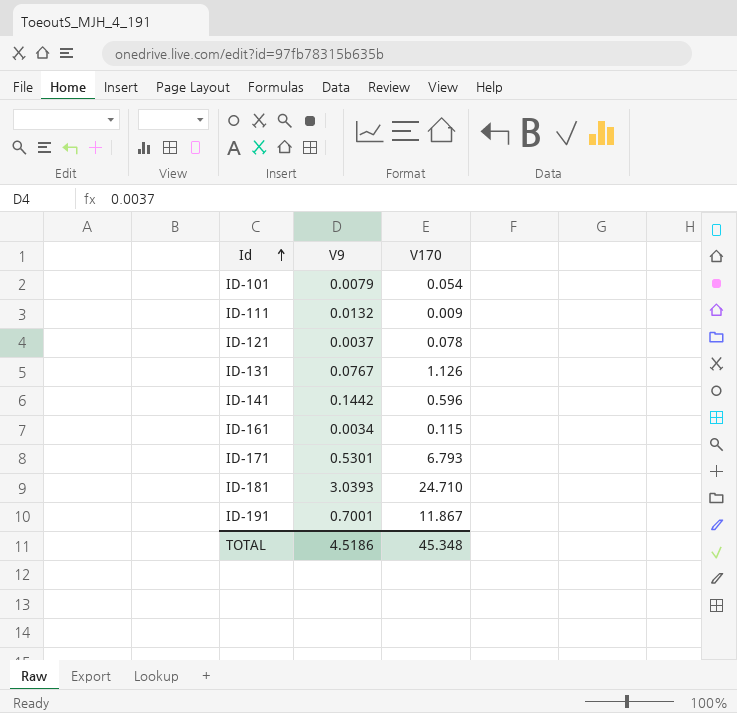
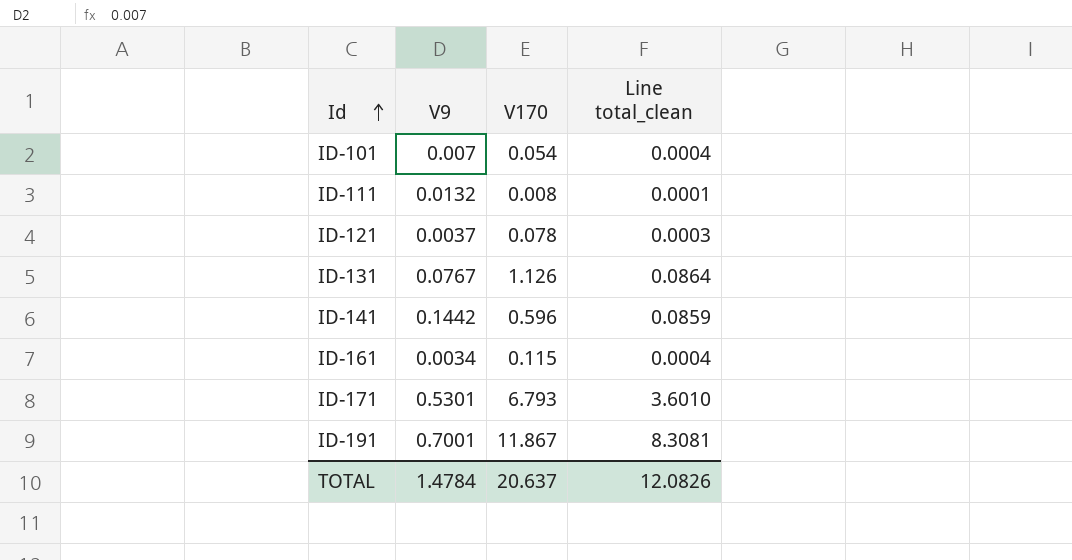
column Line total_clean | formula: none -> [V9] * [V170]
row ID-181: 3.0393 | 24.710 -> none
ID-101 | V9: 0.0079 -> 0.007
ID-111 | V170: 0.009 -> 0.008
TOTAL | V9: 4.5186 -> 1.4784
TOTAL | V170: 45.348 -> 20.637

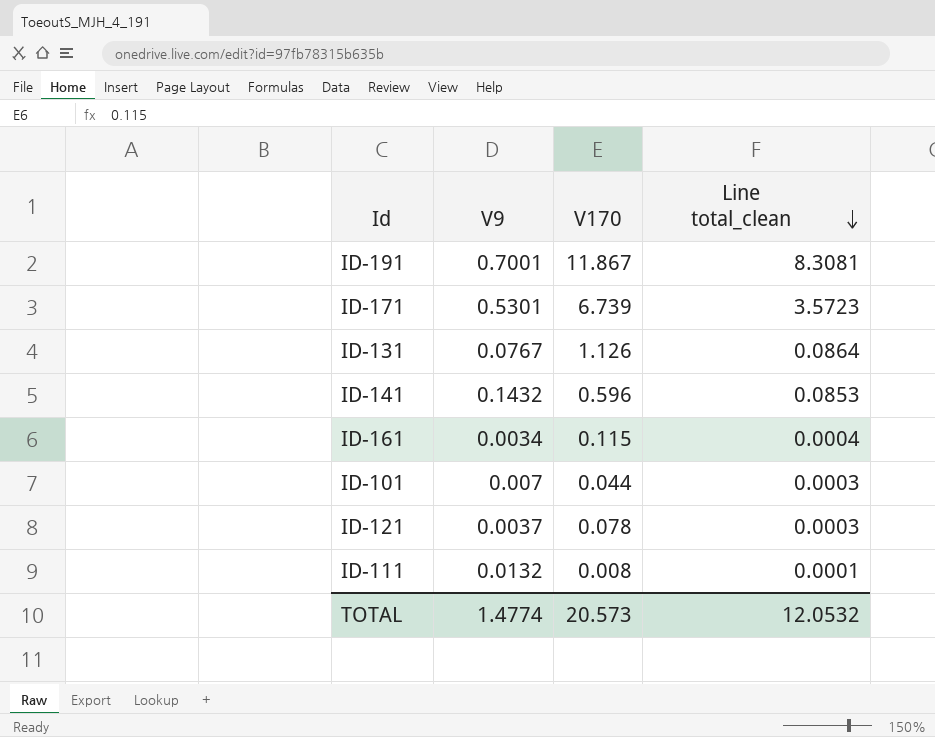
row order: Id ascending -> Line total_clean descending
ID-171 | V170: 6.793 -> 6.739
ID-171 | Line total_clean: 3.6010 -> 3.5723
ID-141 | V9: 0.1442 -> 0.1432
ID-141 | Line total_clean: 0.0859 -> 0.0853
ID-101 | V170: 0.054 -> 0.044
ID-101 | Line total_clean: 0.0004 -> 0.0003
TOTAL | V9: 1.4784 -> 1.4774
TOTAL | V170: 20.637 -> 20.573
TOTAL | Line total_clean: 12.0826 -> 12.0532

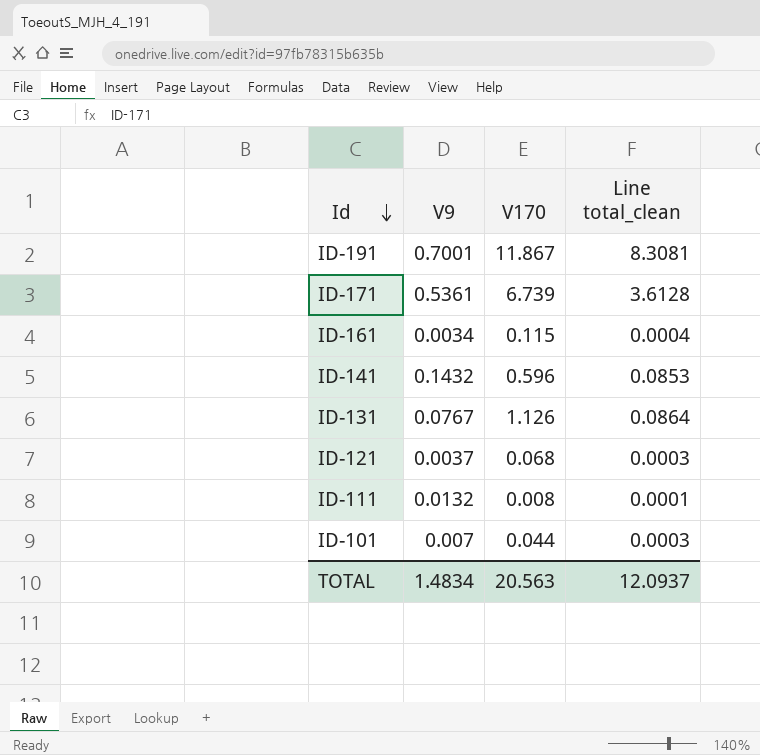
row order: Line total_clean descending -> Id descending
ID-171 | V9: 0.5301 -> 0.5361
ID-171 | Line total_clean: 3.5723 -> 3.6128
ID-121 | V170: 0.078 -> 0.068
TOTAL | V9: 1.4774 -> 1.4834
TOTAL | V170: 20.573 -> 20.563
TOTAL | Line total_clean: 12.0532 -> 12.0937

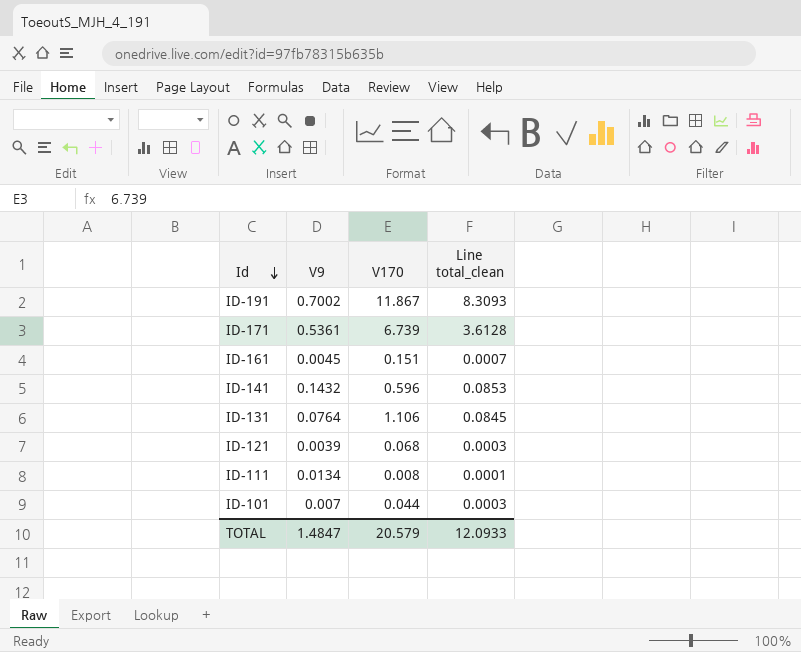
ID-191 | V9: 0.7001 -> 0.7002
ID-191 | Line total_clean: 8.3081 -> 8.3093
ID-161 | V9: 0.0034 -> 0.0045
ID-161 | V170: 0.115 -> 0.151
ID-161 | Line total_clean: 0.0004 -> 0.0007
ID-131 | V9: 0.0767 -> 0.0764
ID-131 | V170: 1.126 -> 1.106
ID-131 | Line total_clean: 0.0864 -> 0.0845
ID-121 | V9: 0.0037 -> 0.0039
ID-111 | V9: 0.0132 -> 0.0134
TOTAL | V9: 1.4834 -> 1.4847
TOTAL | V170: 20.563 -> 20.579
TOTAL | Line total_clean: 12.0937 -> 12.0933

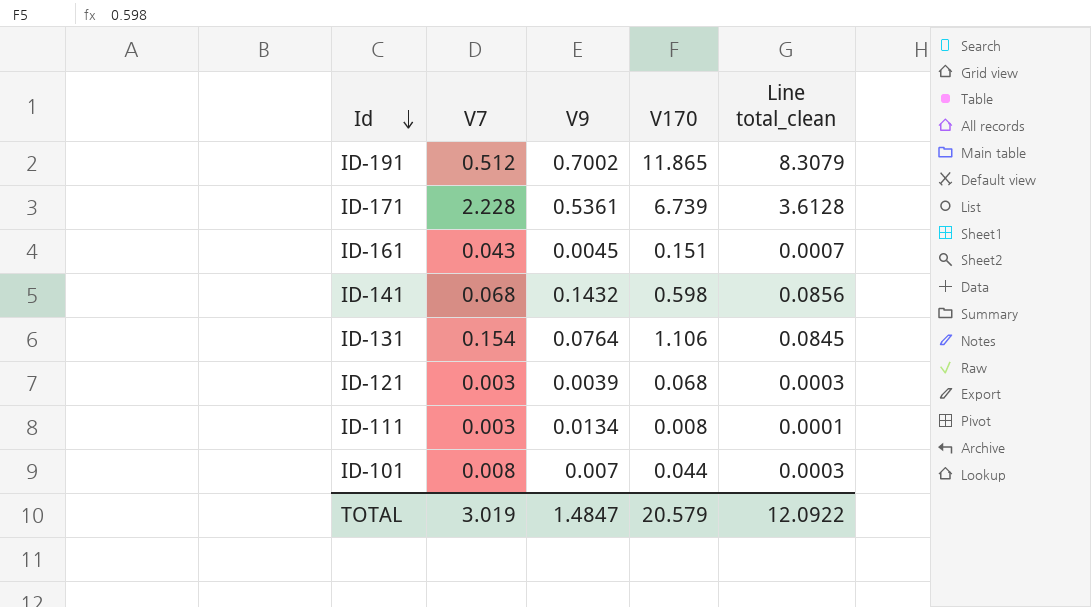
column V7 | position: none -> 2
ID-191 | V170: 11.867 -> 11.865
ID-191 | Line total_clean: 8.3093 -> 8.3079
ID-141 | V170: 0.596 -> 0.598
ID-141 | Line total_clean: 0.0853 -> 0.0856
TOTAL | Line total_clean: 12.0933 -> 12.0922

